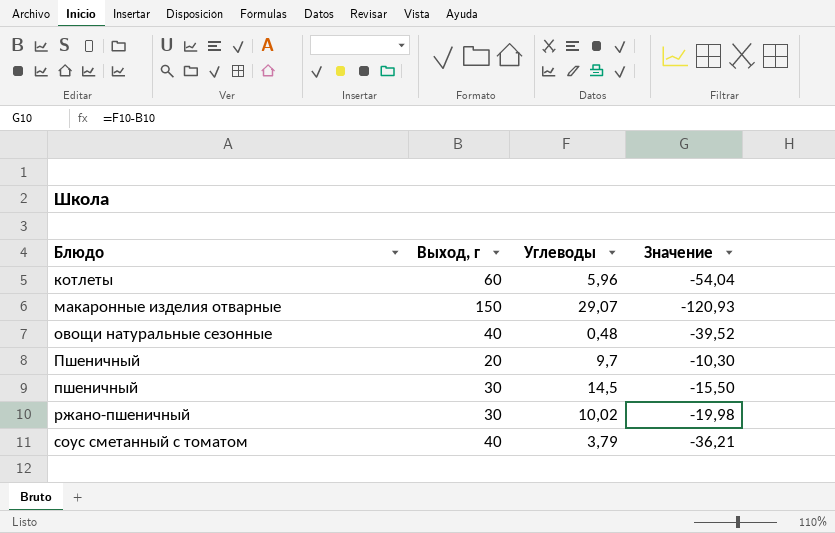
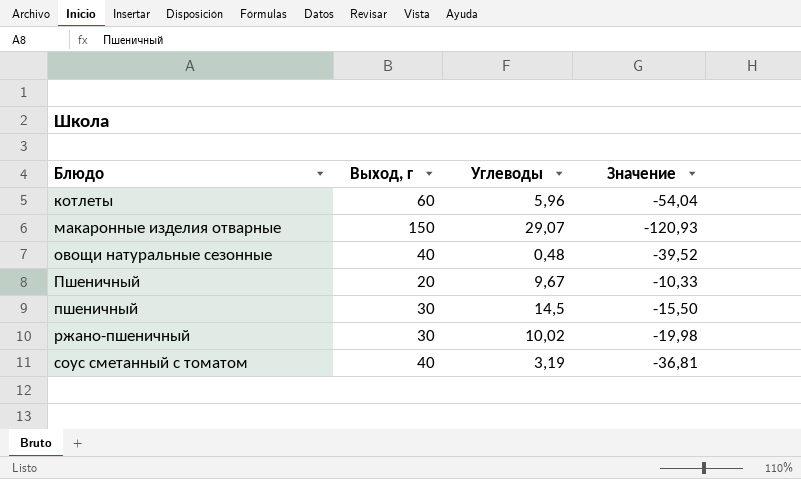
Пшеничный | Углеводы: 9,7 -> 9,67
Пшеничный | Значение: -10,30 -> -10,33
соус сметанный с томатом | Углеводы: 3,79 -> 3,19
соус сметанный с томатом | Значение: -36,21 -> -36,81

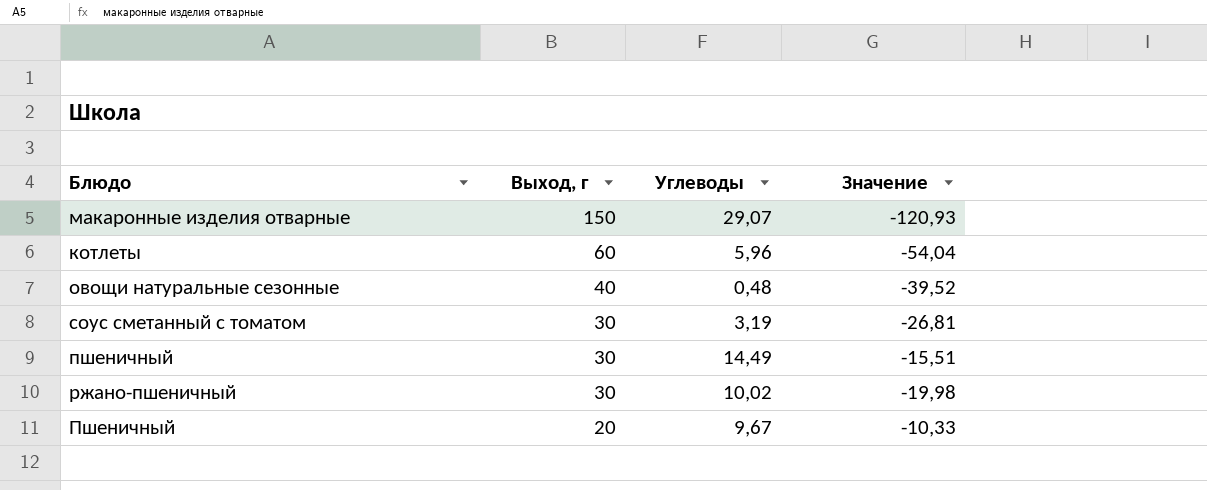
row order: Блюдо ascending -> Выход, г descending
соус сметанный с томатом | Выход, г: 40 -> 30
соус сметанный с томатом | Значение: -36,81 -> -26,81
пшеничный | Углеводы: 14,5 -> 14,49
пшеничный | Значение: -15,50 -> -15,51

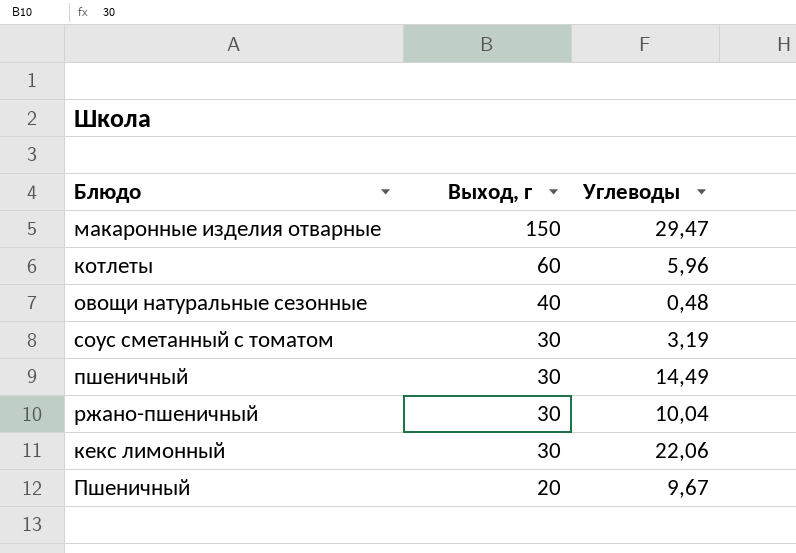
column Значение | formula: [Углеводы] - [Выход, г] -> none
макаронные изделия отварные | Углеводы: 29,07 -> 29,47
ржано-пшеничный | Углеводы: 10,02 -> 10,04
row кекс лимонный: none -> 30 | 22,06

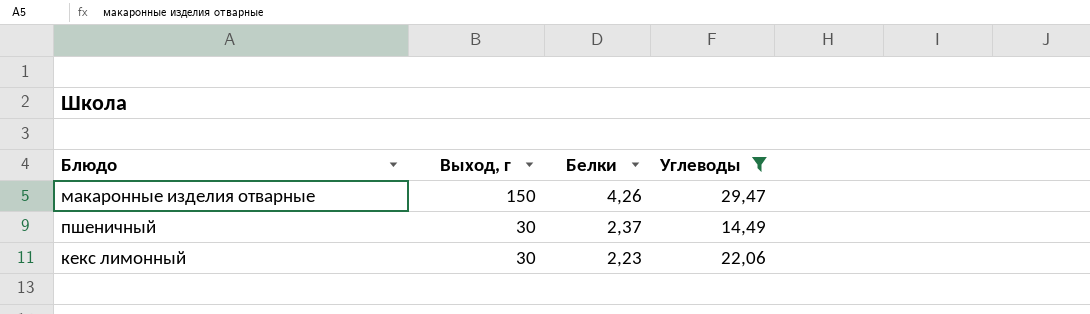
filter: none -> Углеводы >= 14,49
column Белки | position: none -> 3

